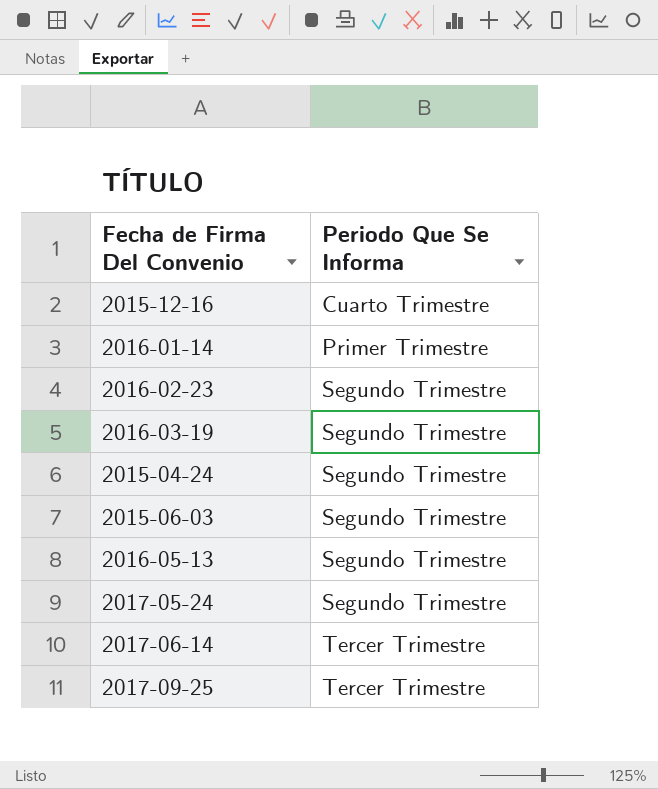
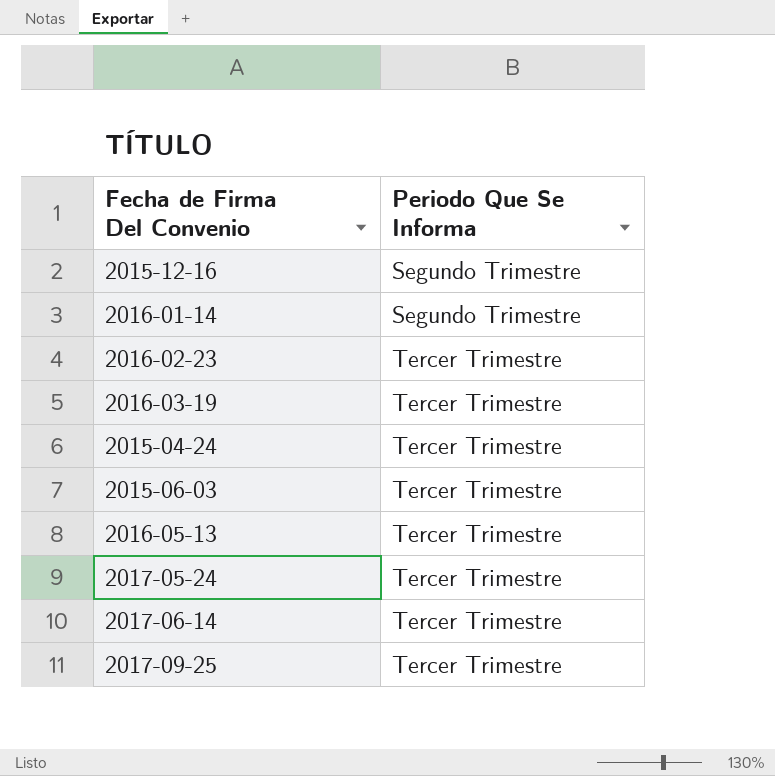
2015-12-16 | Periodo Que Se Informa: Cuarto Trimestre -> Segundo Trimestre
2016-01-14 | Periodo Que Se Informa: Primer Trimestre -> Segundo Trimestre
2016-02-23 | Periodo Que Se Informa: Segundo Trimestre -> Tercer Trimestre
2016-03-19 | Periodo Que Se Informa: Segundo Trimestre -> Tercer Trimestre
2015-04-24 | Periodo Que Se Informa: Segundo Trimestre -> Tercer Trimestre
2015-06-03 | Periodo Que Se Informa: Segundo Trimestre -> Tercer Trimestre
2016-05-13 | Periodo Que Se Informa: Segundo Trimestre -> Tercer Trimestre
2017-05-24 | Periodo Que Se Informa: Segundo Trimestre -> Tercer Trimestre

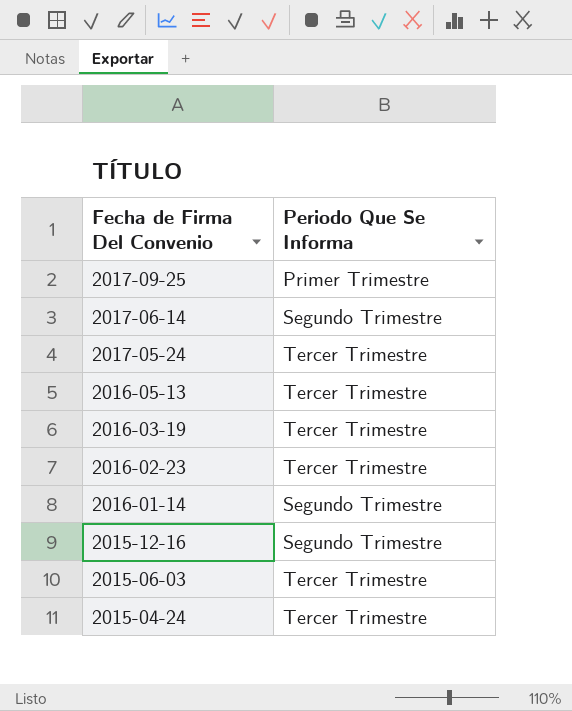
row order: Periodo Que Se Informa ascending -> Fecha de Firma Del Convenio descending
2017-09-25 | Periodo Que Se Informa: Tercer Trimestre -> Primer Trimestre
2017-06-14 | Periodo Que Se Informa: Tercer Trimestre -> Segundo Trimestre

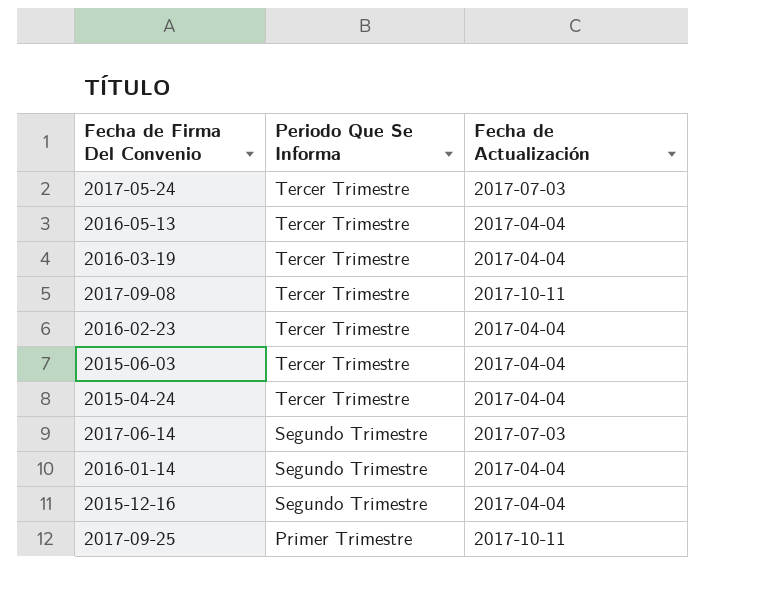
row order: Fecha de Firma Del Convenio descending -> Periodo Que Se Informa descending
column Fecha de Actualización | position: none -> 3
row 2017-09-08: none -> Tercer Trimestre | 2017-10-11

